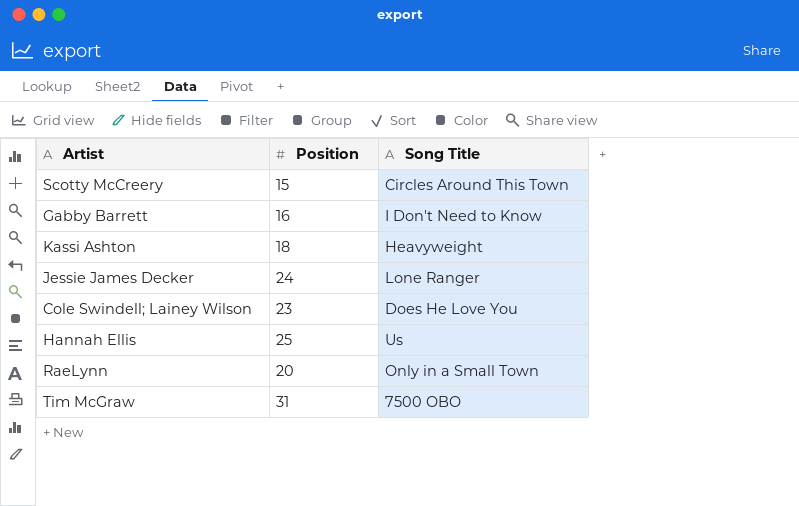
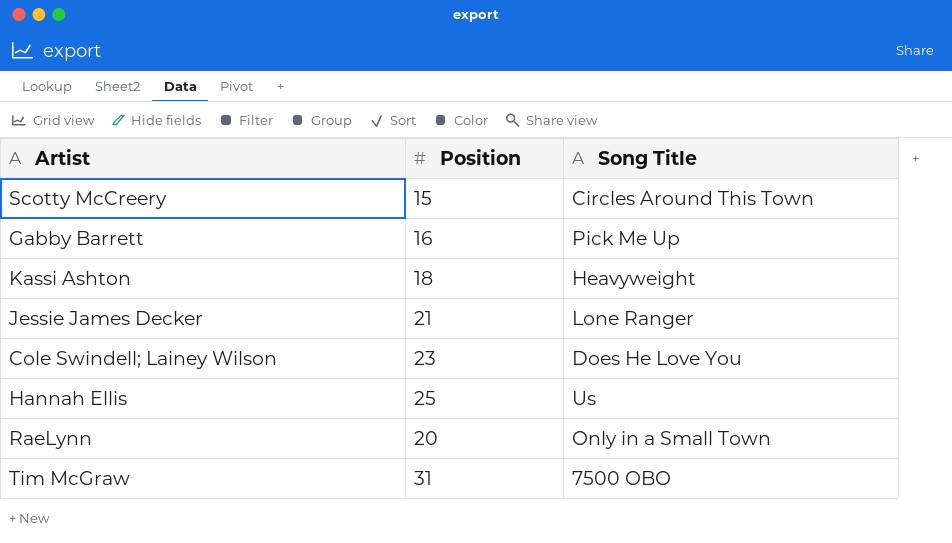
Gabby Barrett | Song Title: I Don't Need to Know -> Pick Me Up
Jessie James Decker | Position: 24 -> 21

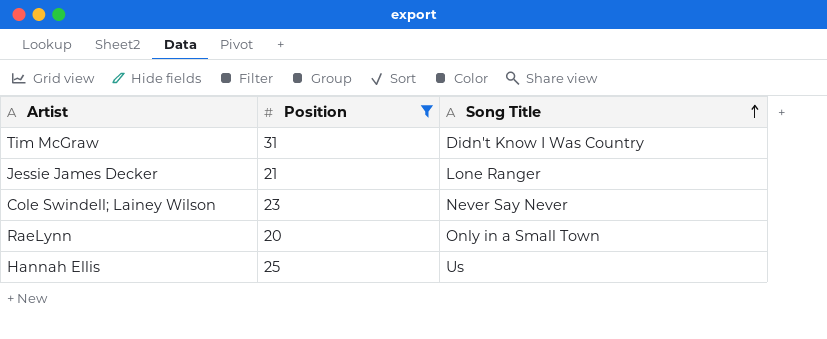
filter: none -> Position >= 20
row order: none -> Song Title ascending
Tim McGraw | Song Title: 7500 OBO -> Didn't Know I Was Country
Cole Swindell; Lainey Wilson | Song Title: Does He Love You -> Never Say Never

